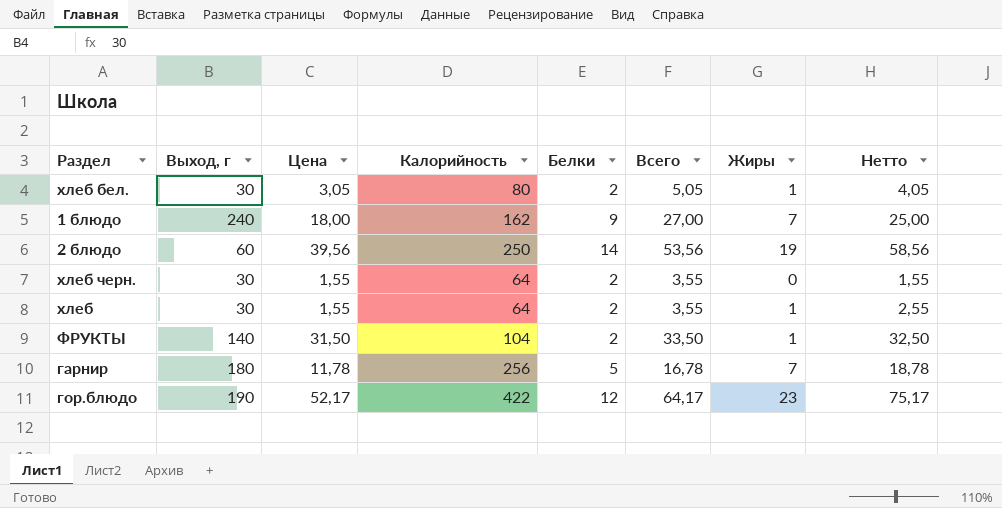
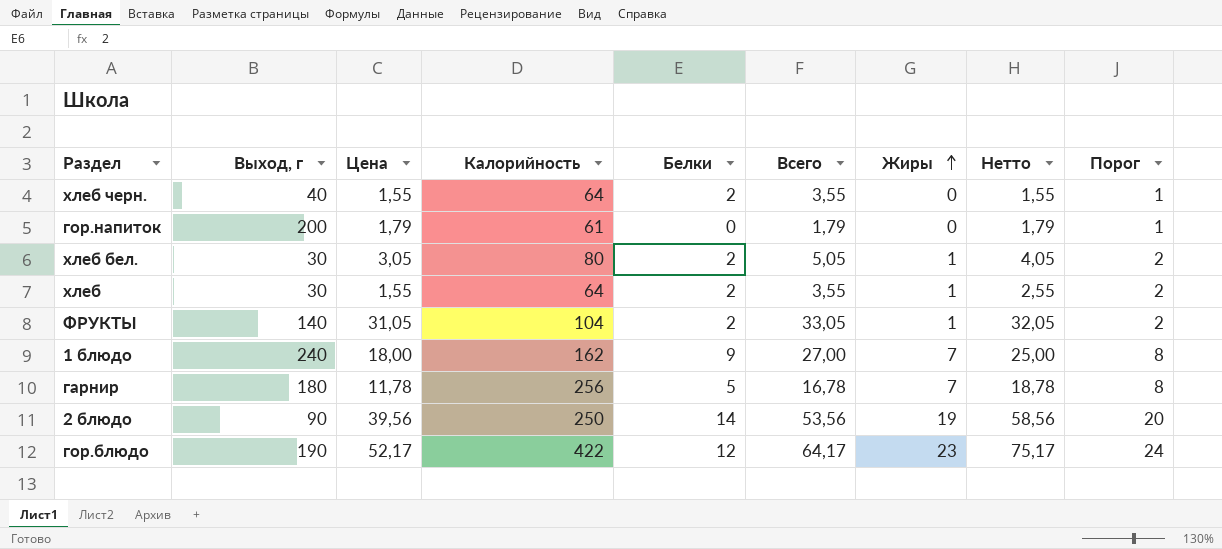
row order: none -> Жиры ascending
column Порог | formula: none -> [Жиры] + 1
хлеб черн. | Выход, г: 30 -> 40
row гор.напиток: none -> 200 | 1,79 | 61 | 0 | 1,79 | 0 | 1,79 | 1
ФРУКТЫ | Цена: 31,50 -> 31,05
ФРУКТЫ | Всего: 33,50 -> 33,05
ФРУКТЫ | Нетто: 32,50 -> 32,05
2 блюдо | Выход, г: 60 -> 90

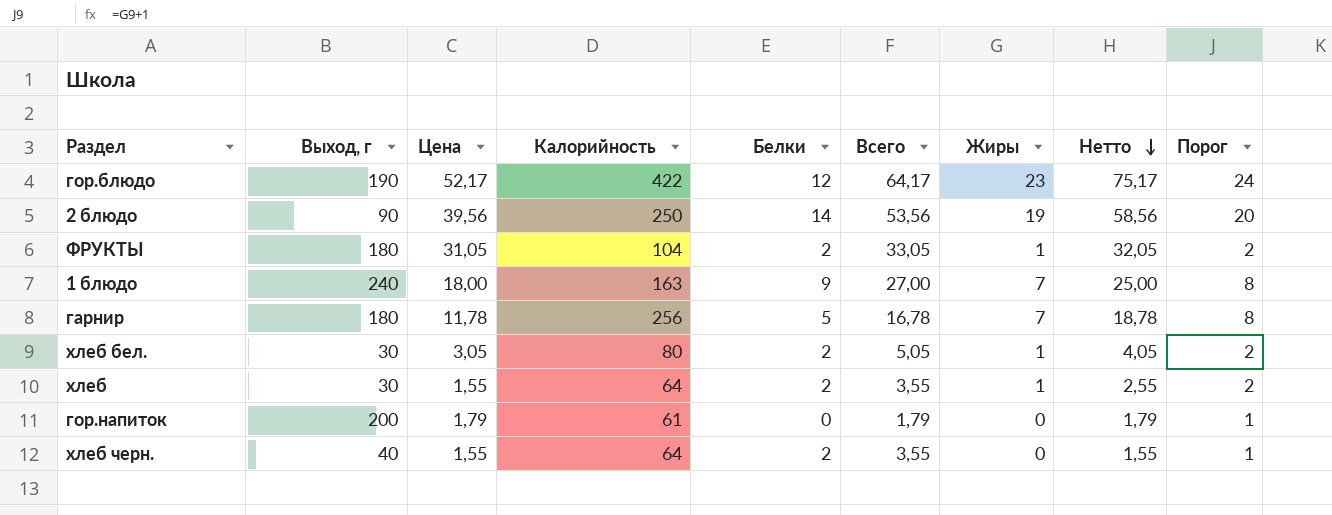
row order: Жиры ascending -> Нетто descending
ФРУКТЫ | Выход, г: 140 -> 180
1 блюдо | Калорийность: 162 -> 163

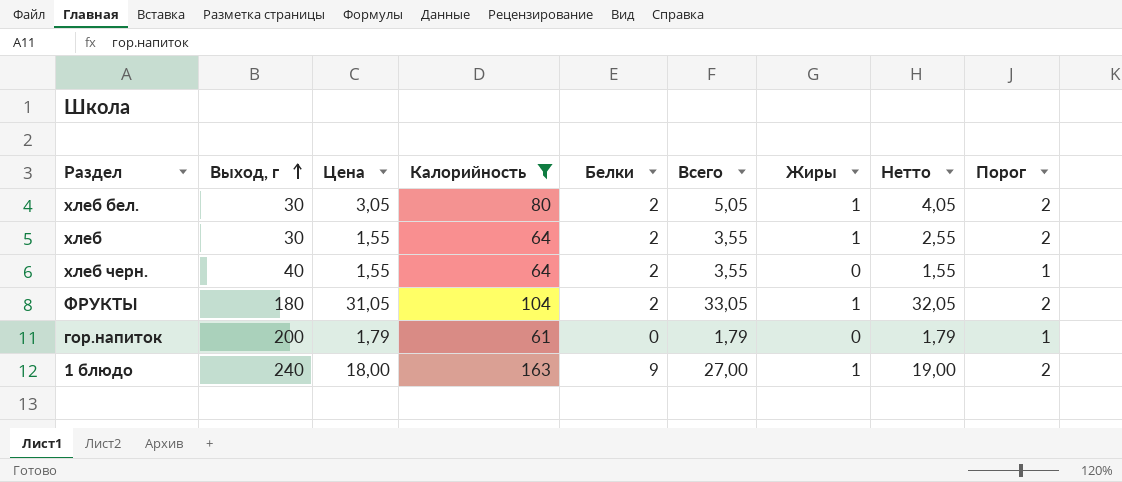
filter: none -> Калорийность <= 163
row order: Нетто descending -> Выход, г ascending
1 блюдо | Жиры: 7 -> 1
1 блюдо | Нетто: 25,00 -> 19,00
1 блюдо | Порог: 8 -> 2

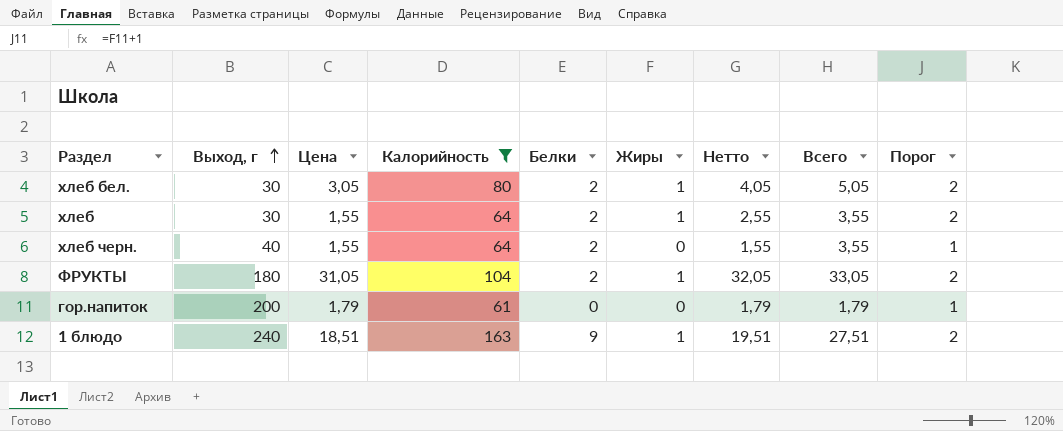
column Всего | position: 6 -> 8
1 блюдо | Цена: 18,00 -> 18,51
1 блюдо | Нетто: 19,00 -> 19,51
1 блюдо | Всего: 27,00 -> 27,51

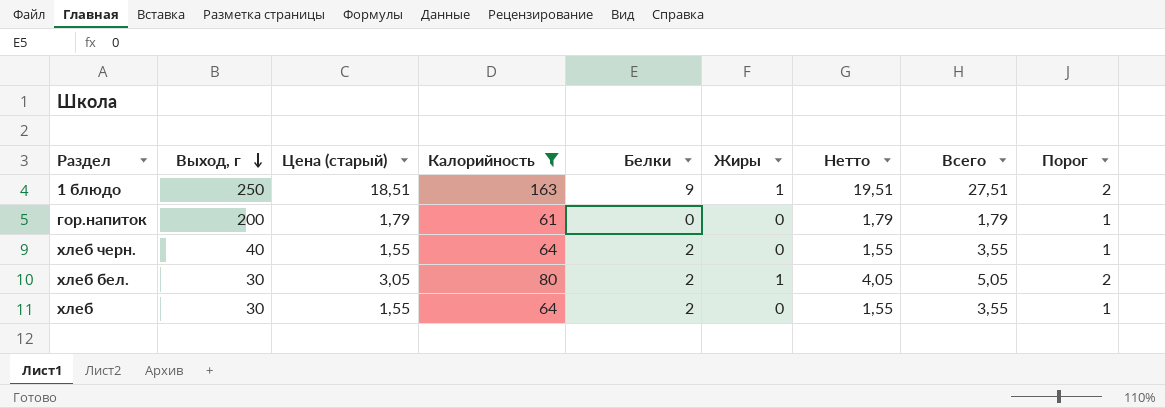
row order: Выход, г ascending -> Выход, г descending
column name: Цена -> Цена (старый)
row ФРУКТЫ: 180 | 31,05 | 104 | 2 | 1 | 32,05 | 33,05 | 2 -> none
1 блюдо | Выход, г: 240 -> 250
хлеб | Жиры: 1 -> 0
хлеб | Нетто: 2,55 -> 1,55
хлеб | Порог: 2 -> 1

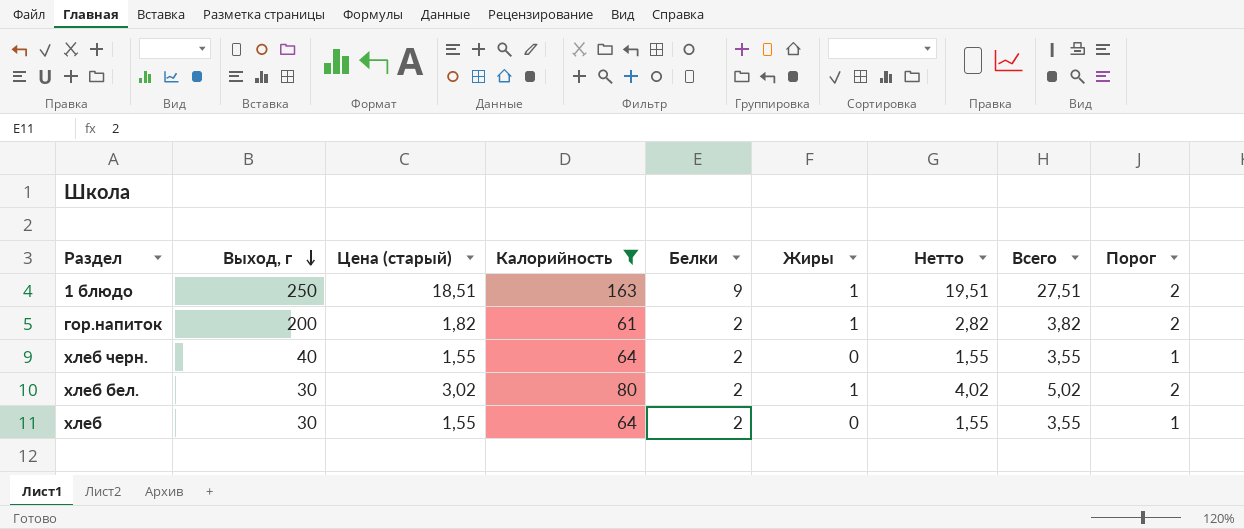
гор.напиток | Цена (старый): 1,79 -> 1,82
гор.напиток | Белки: 0 -> 2
гор.напиток | Жиры: 0 -> 1
гор.напиток | Нетто: 1,79 -> 2,82
гор.напиток | Всего: 1,79 -> 3,82
гор.напиток | Порог: 1 -> 2
хлеб бел. | Цена (старый): 3,05 -> 3,02
хлеб бел. | Нетто: 4,05 -> 4,02
хлеб бел. | Всего: 5,05 -> 5,02

